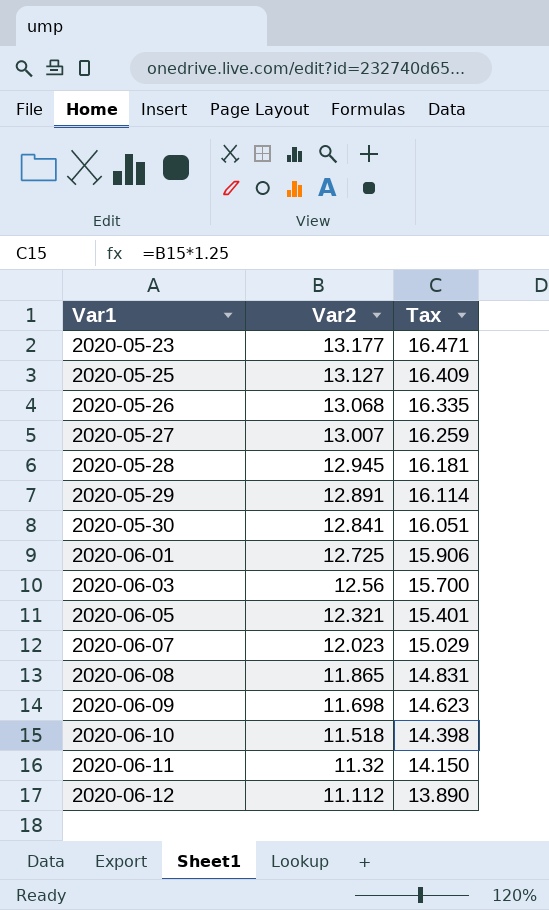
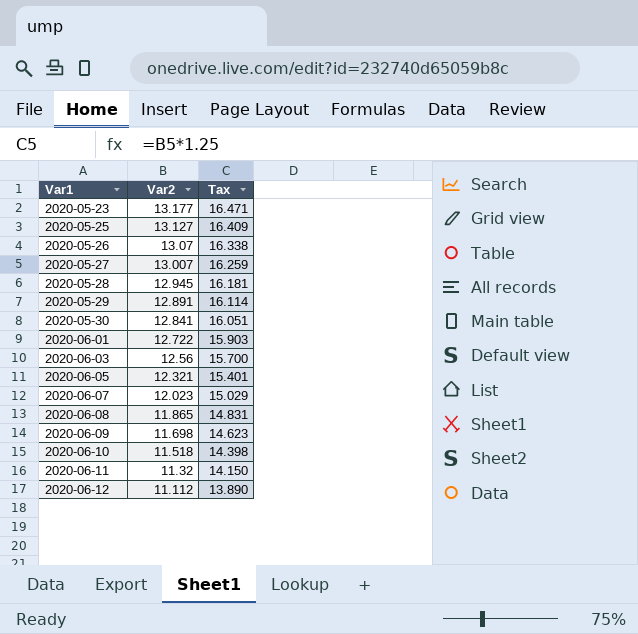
2020-05-26 | Var2: 13.068 -> 13.07
2020-05-26 | Tax: 16.335 -> 16.338
2020-06-01 | Var2: 12.725 -> 12.722
2020-06-01 | Tax: 15.906 -> 15.903

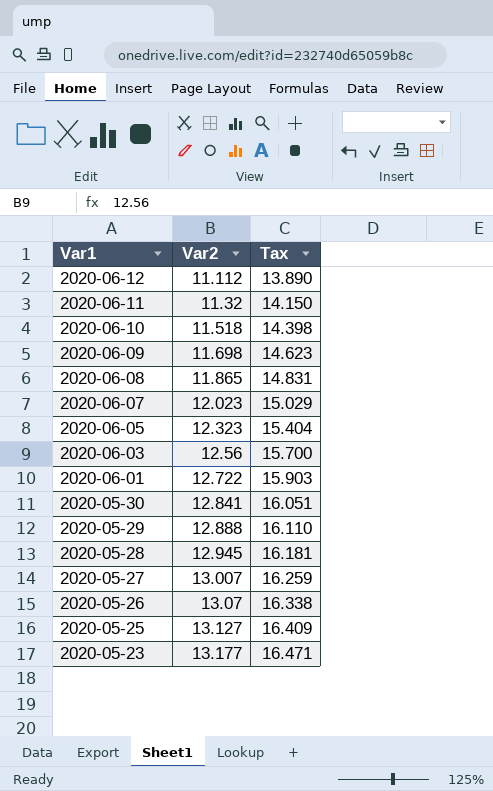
row order: Var1 ascending -> Var1 descending
2020-06-05 | Var2: 12.321 -> 12.323
2020-06-05 | Tax: 15.401 -> 15.404
2020-05-29 | Var2: 12.891 -> 12.888
2020-05-29 | Tax: 16.114 -> 16.110

